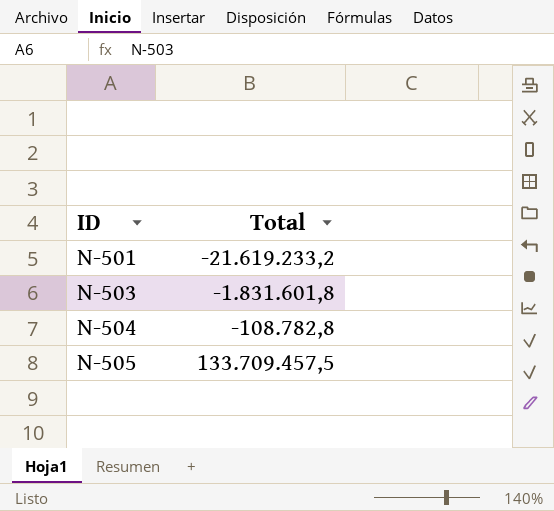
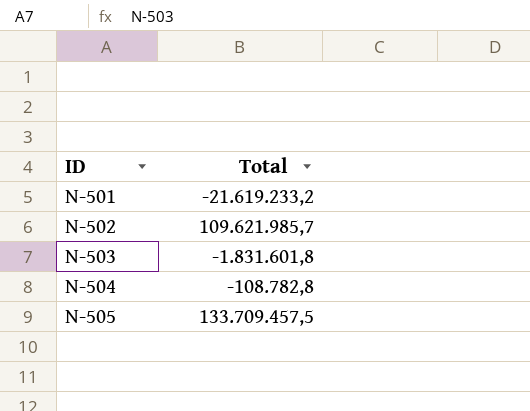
row N-502: none -> 109.621.985,7

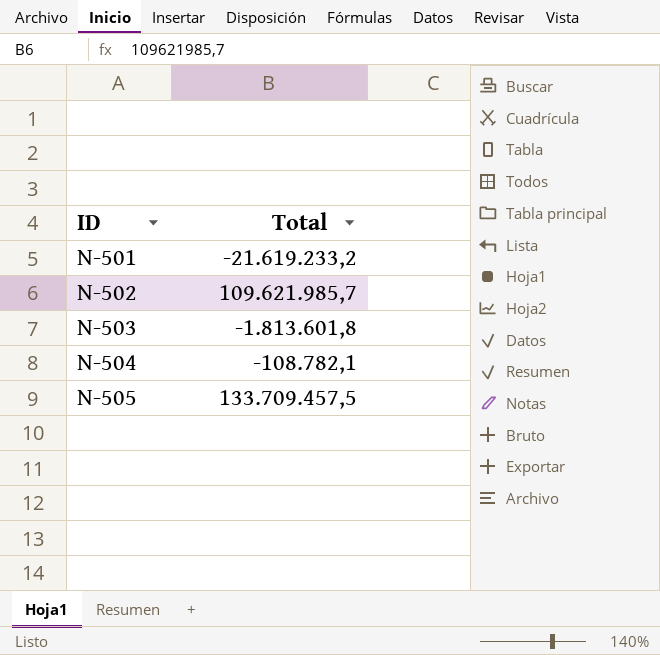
N-503 | Total: -1.831.601,8 -> -1.813.601,8
N-504 | Total: -108.782,8 -> -108.782,1

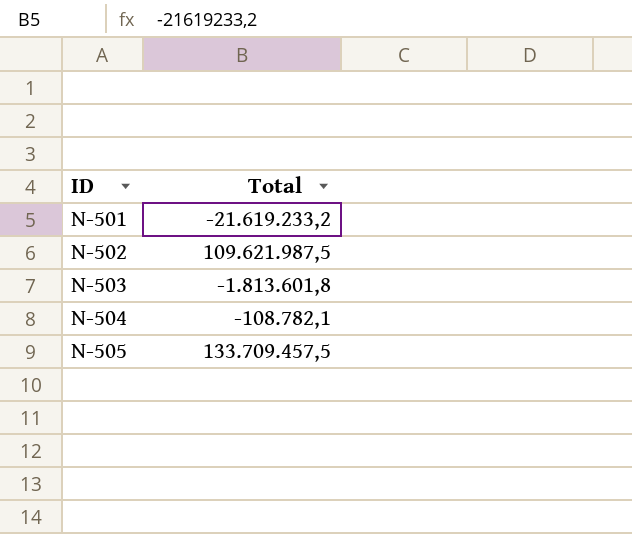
N-502 | Total: 109.621.985,7 -> 109.621.987,5

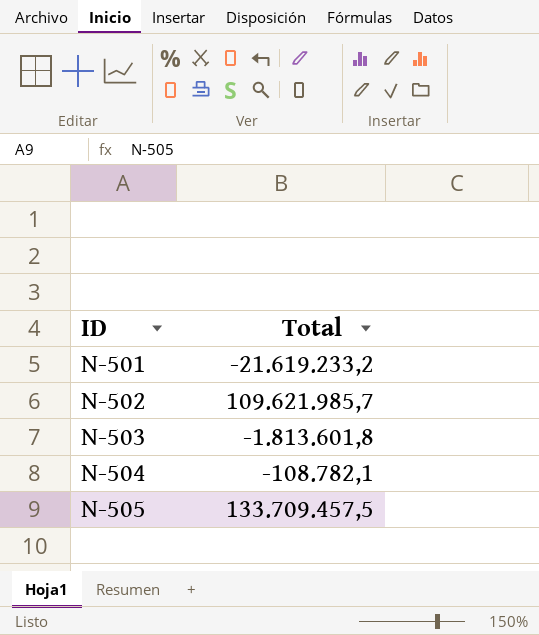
N-502 | Total: 109.621.987,5 -> 109.621.985,7

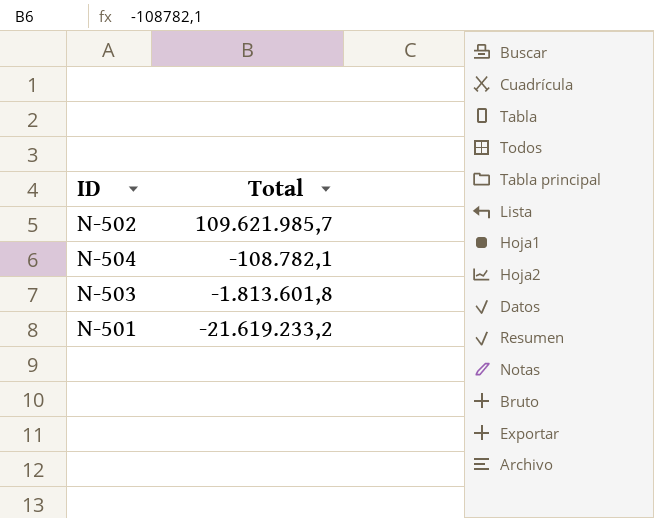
row order: ID ascending -> Total descending
row N-505: 133.709.457,5 -> none

